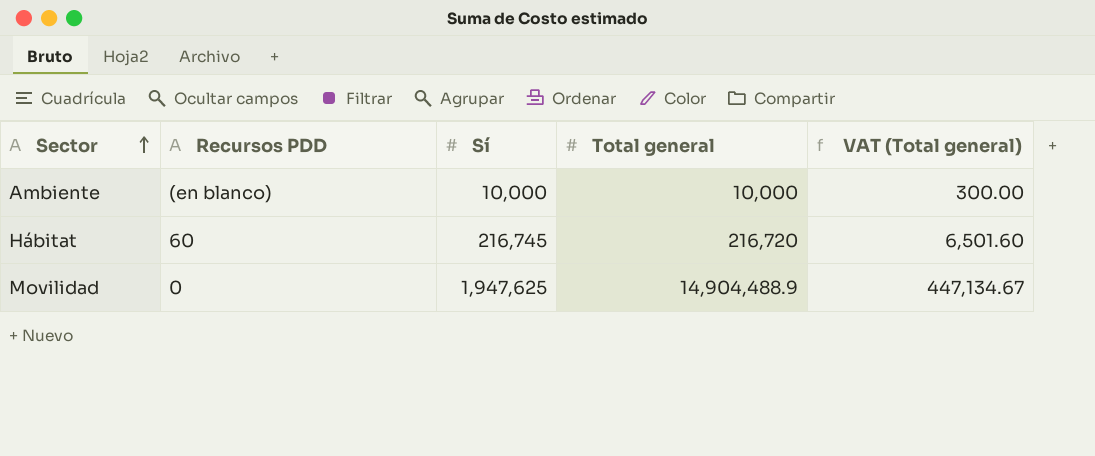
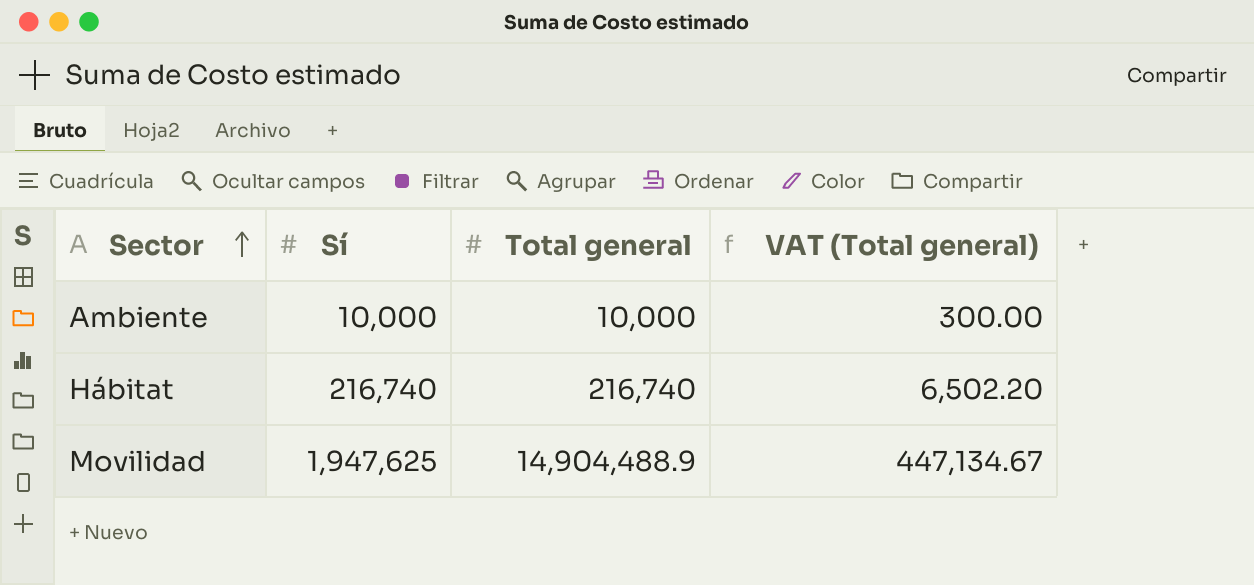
column Recursos PDD | position: 2 -> none
Hábitat | Sí: 216,745 -> 216,740
Hábitat | Total general: 216,720 -> 216,740
Hábitat | VAT (Total general): 6,501.60 -> 6,502.20

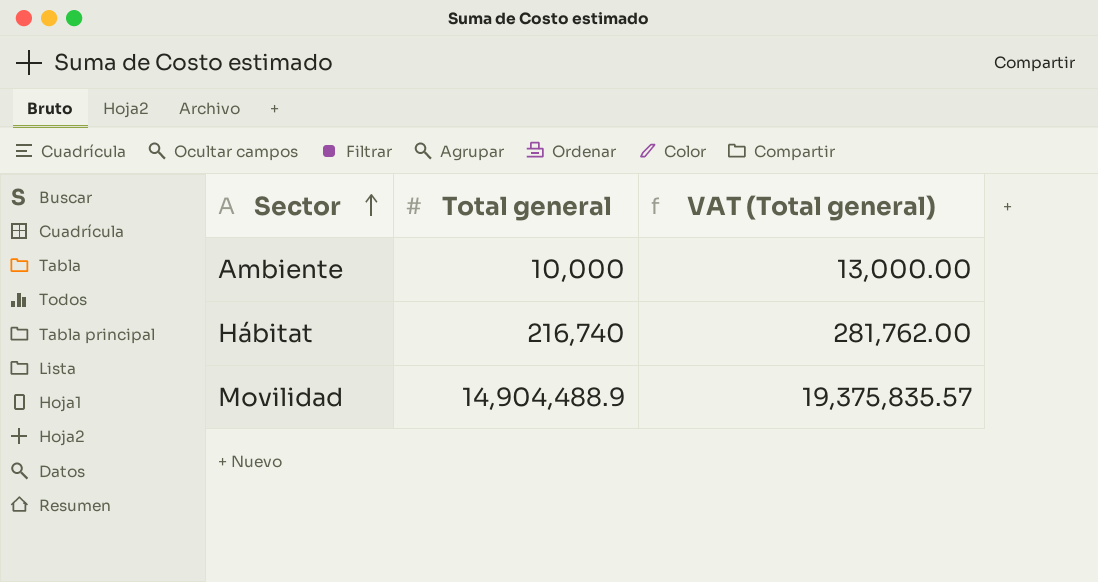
column Sí | position: 2 -> none
column VAT (Total general) | formula: [Total general] * 0.03 -> [Total general] * 1.3

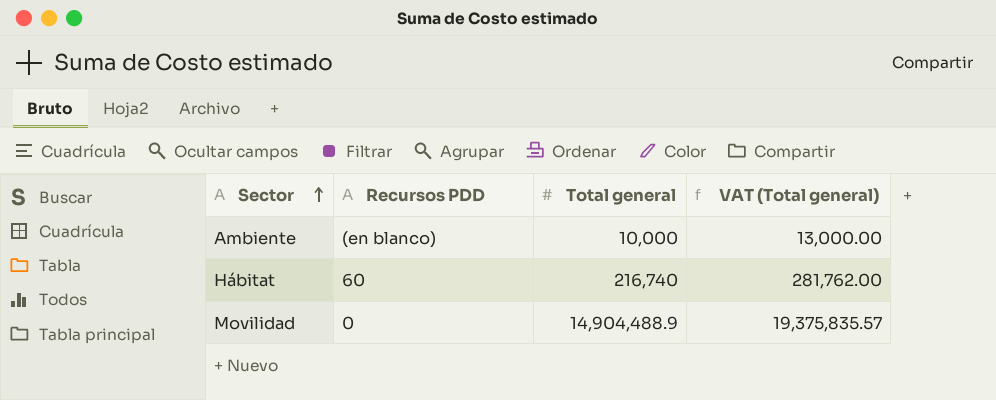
column Recursos PDD | position: none -> 2

